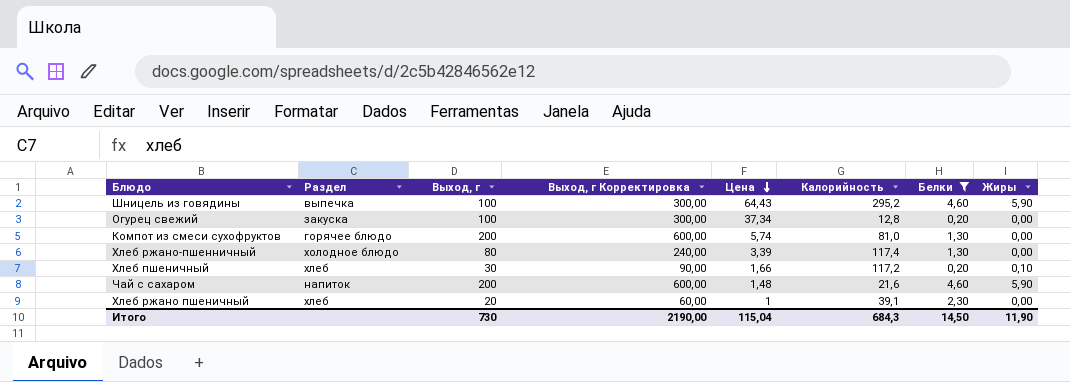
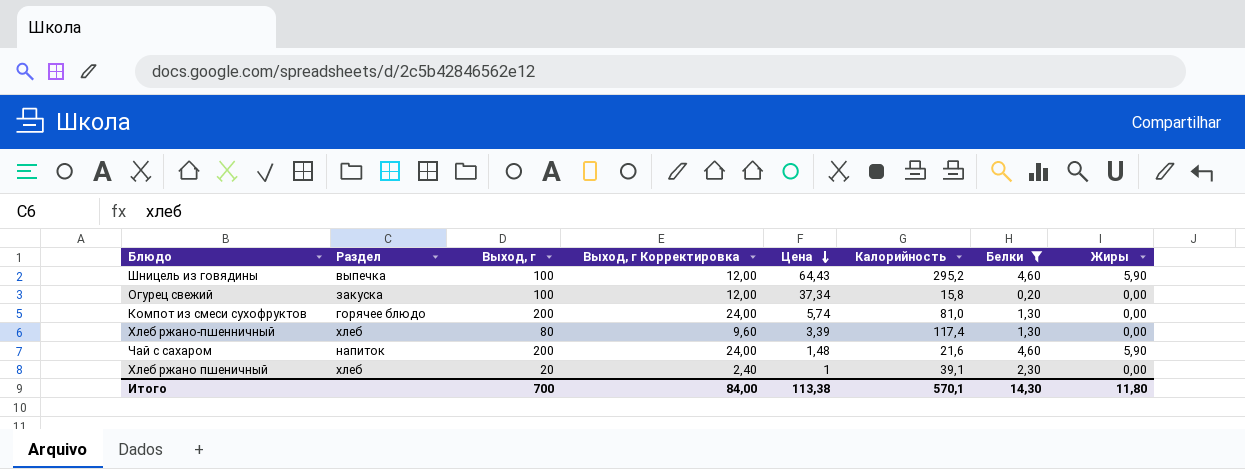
column Выход, г Корректировка | formula: [Выход, г] * 3 -> [Выход, г] * 0,12
row Хлеб пшеничный: хлеб | 30 | 90,00 | 1,66 | 117,2 | 0,20 | 0,10 -> none
Огурец свежий | Калорийность: 12,8 -> 15,8
Хлеб ржано-пшенничный | Раздел: холодное блюдо -> хлеб
Итого | Выход, г: 730 -> 700
Итого | Выход, г Корректировка: 2190,00 -> 84,00
Итого | Цена: 115,04 -> 113,38
Итого | Калорийность: 684,3 -> 570,1
Итого | Белки: 14,50 -> 14,30
Итого | Жиры: 11,90 -> 11,80

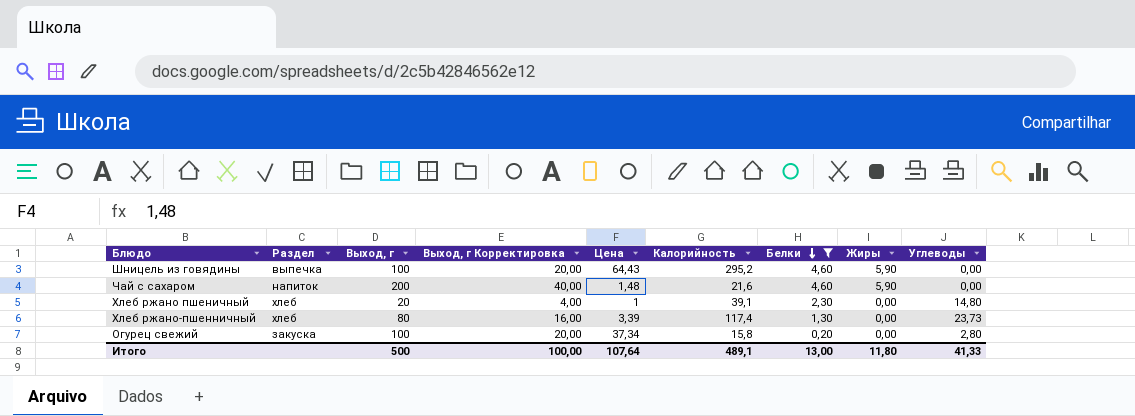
row order: Цена descending -> Белки descending
column Выход, г Корректировка | formula: [Выход, г] * 0,12 -> [Выход, г] * 0,2
column Углеводы | position: none -> 9
row Компот из смеси сухофруктов: горячее блюдо | 200 | 24,00 | 5,74 | 81,0 | 1,30 | 0,00 -> none
Итого | Выход, г: 700 -> 500
Итого | Выход, г Корректировка: 84,00 -> 100,00
Итого | Цена: 113,38 -> 107,64
Итого | Калорийность: 570,1 -> 489,1
Итого | Белки: 14,30 -> 13,00

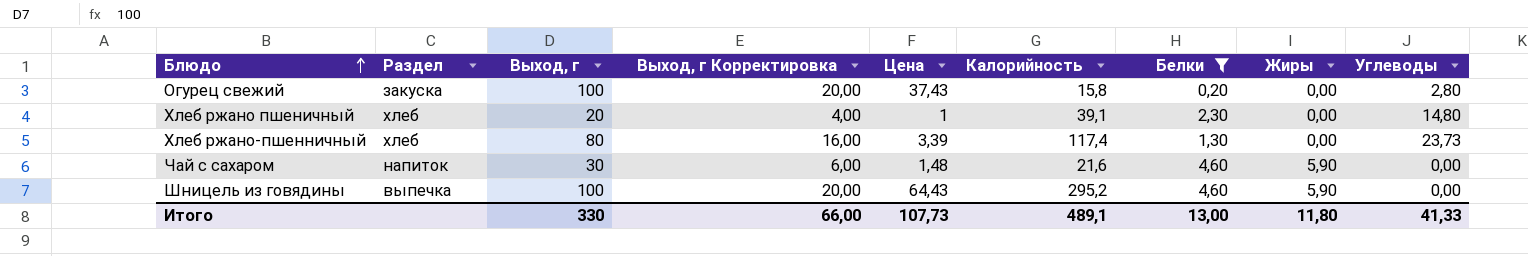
row order: Белки descending -> Блюдо ascending
Огурец свежий | Цена: 37,34 -> 37,43
Чай с сахаром | Выход, г: 200 -> 30
Чай с сахаром | Выход, г Корректировка: 40,00 -> 6,00
Итого | Выход, г: 500 -> 330
Итого | Выход, г Корректировка: 100,00 -> 66,00
Итого | Цена: 107,64 -> 107,73

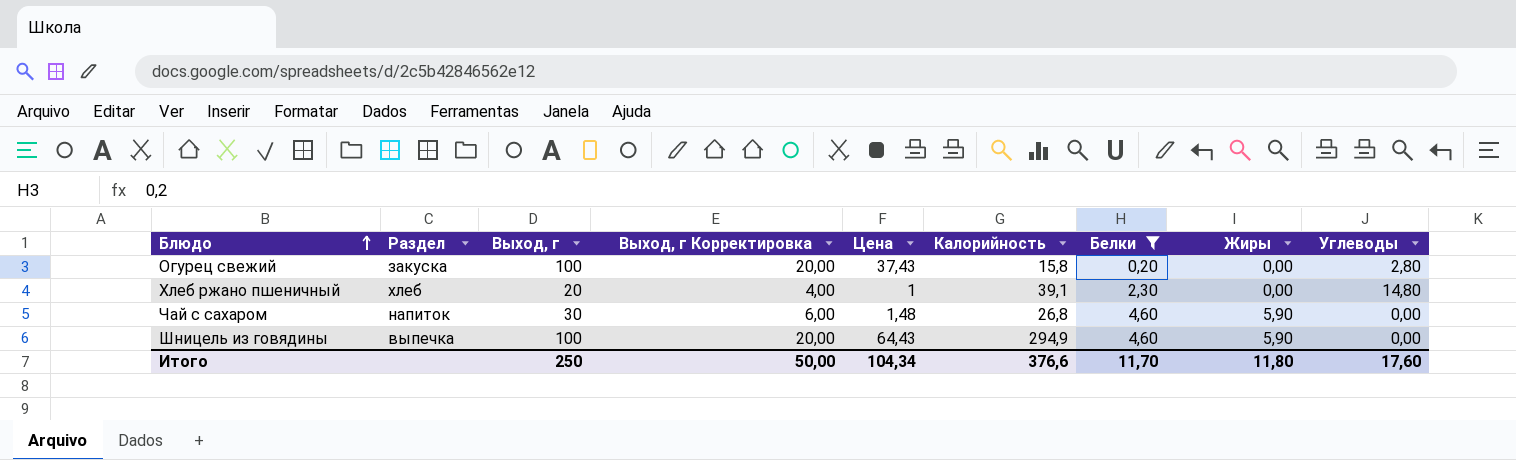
row Хлеб ржано-пшенничный: хлеб | 80 | 16,00 | 3,39 | 117,4 | 1,30 | 0,00 | 23,73 -> none
Чай с сахаром | Калорийность: 21,6 -> 26,8
Шницель из говядины | Калорийность: 295,2 -> 294,9
Итого | Выход, г: 330 -> 250
Итого | Выход, г Корректировка: 66,00 -> 50,00
Итого | Цена: 107,73 -> 104,34
Итого | Калорийность: 489,1 -> 376,6
Итого | Белки: 13,00 -> 11,70
Итого | Углеводы: 41,33 -> 17,60

